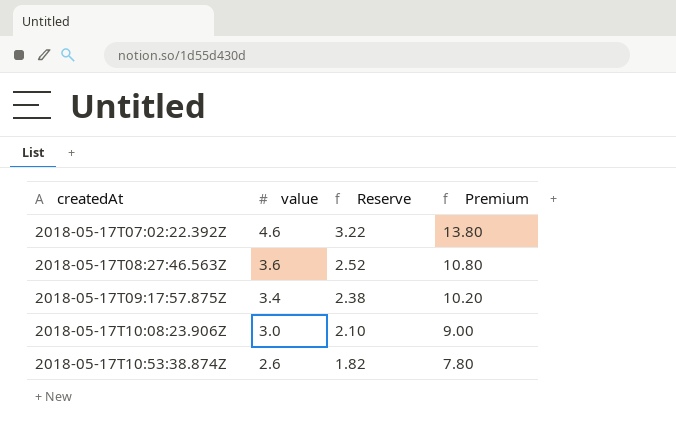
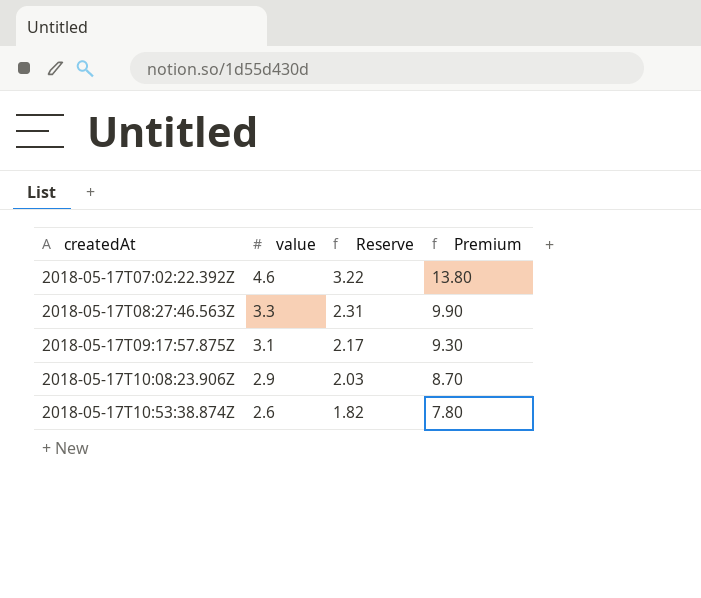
2018-05-17T08:27:46.563Z | value: 3.6 -> 3.3
2018-05-17T08:27:46.563Z | Reserve: 2.52 -> 2.31
2018-05-17T08:27:46.563Z | Premium: 10.80 -> 9.90
2018-05-17T09:17:57.875Z | value: 3.4 -> 3.1
2018-05-17T09:17:57.875Z | Reserve: 2.38 -> 2.17
2018-05-17T09:17:57.875Z | Premium: 10.20 -> 9.30
2018-05-17T10:08:23.906Z | value: 3.0 -> 2.9
2018-05-17T10:08:23.906Z | Reserve: 2.10 -> 2.03
2018-05-17T10:08:23.906Z | Premium: 9.00 -> 8.70

